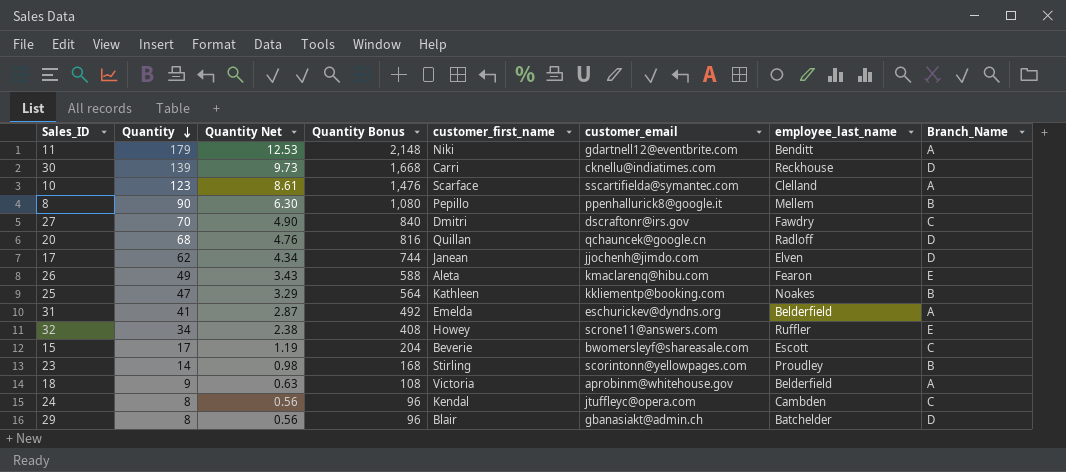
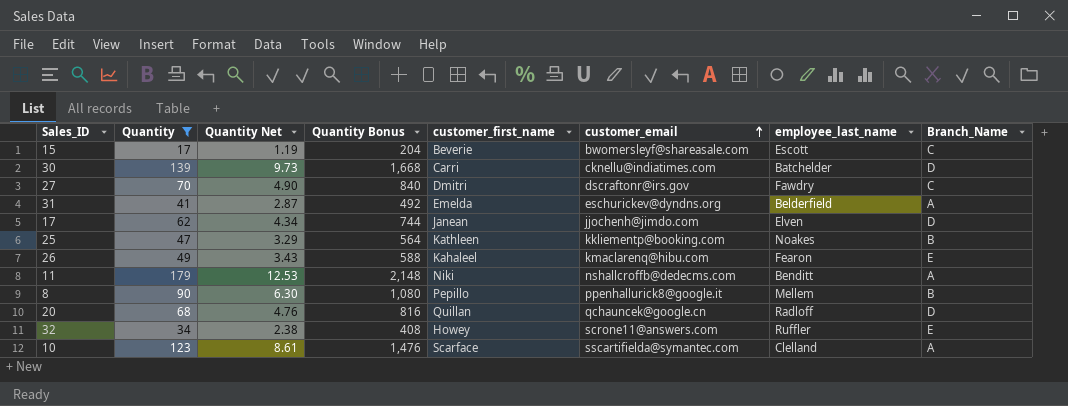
filter: none -> Quantity >= 17
row order: Quantity descending -> customer_email ascending
30 | employee_last_name: Reckhouse -> Batchelder
26 | customer_first_name: Aleta -> Kahaleel
11 | customer_email: gdartnell12@eventbrite.com -> nshallcroffb@dedecms.com

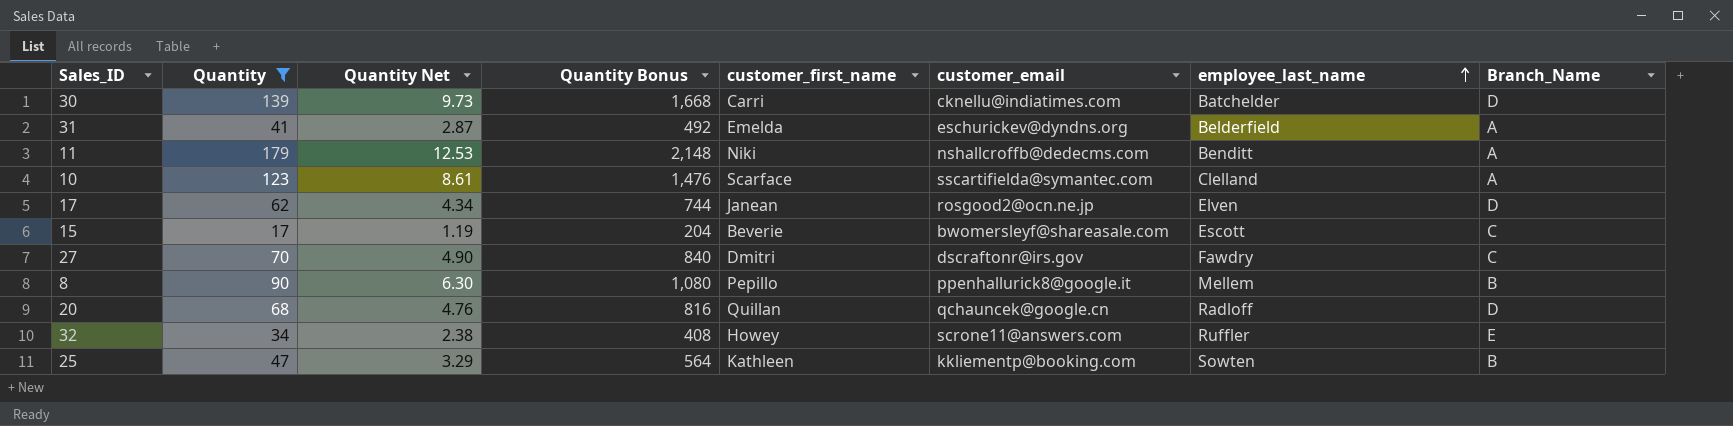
row order: customer_email ascending -> employee_last_name ascending
row 26: 49 | 3.43 | 588 | Kahaleel | kmaclarenq@hibu.com | Fearon | E -> none
17 | customer_email: jjochenh@jimdo.com -> rosgood2@ocn.ne.jp
25 | employee_last_name: Noakes -> Sowten

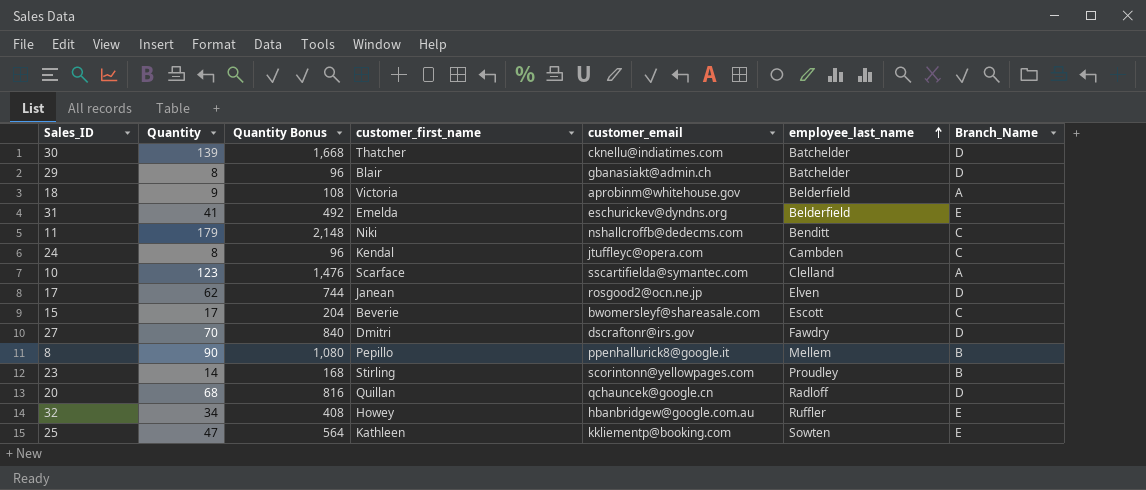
filter: Quantity >= 17 -> none
column Quantity Net | formula: [Quantity] * 0.07 -> none
30 | customer_first_name: Carri -> Thatcher
31 | Branch_Name: A -> E
11 | Branch_Name: A -> C
27 | Branch_Name: C -> D
32 | customer_email: scrone11@answers.com -> hbanbridgew@google.com.au
25 | Branch_Name: B -> E

